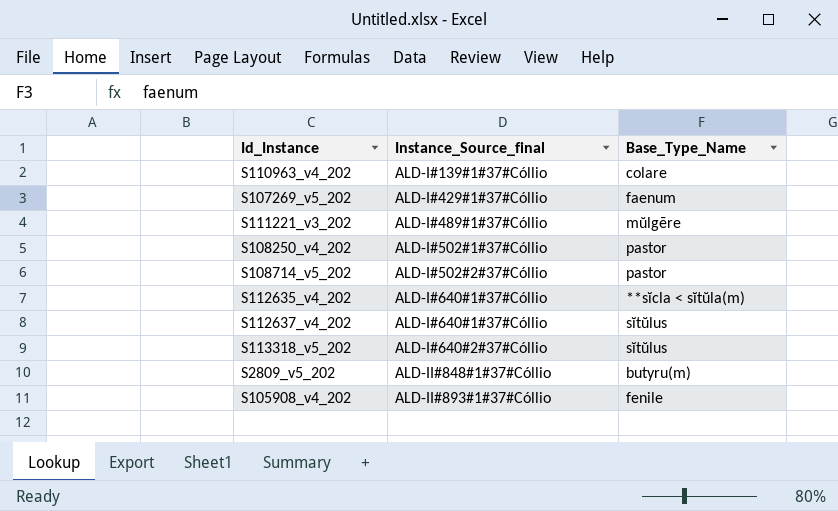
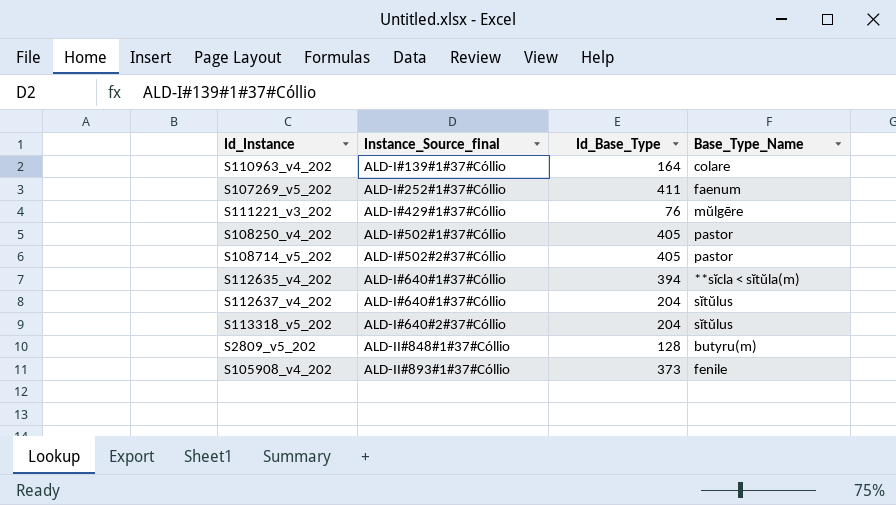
column Id_Base_Type | position: none -> 3
S107269_v5_202 | Instance_Source_final: ALD-I#429#1#37#Cóllio -> ALD-I#252#1#37#Cóllio
S111221_v3_202 | Instance_Source_final: ALD-I#489#1#37#Cóllio -> ALD-I#429#1#37#Cóllio

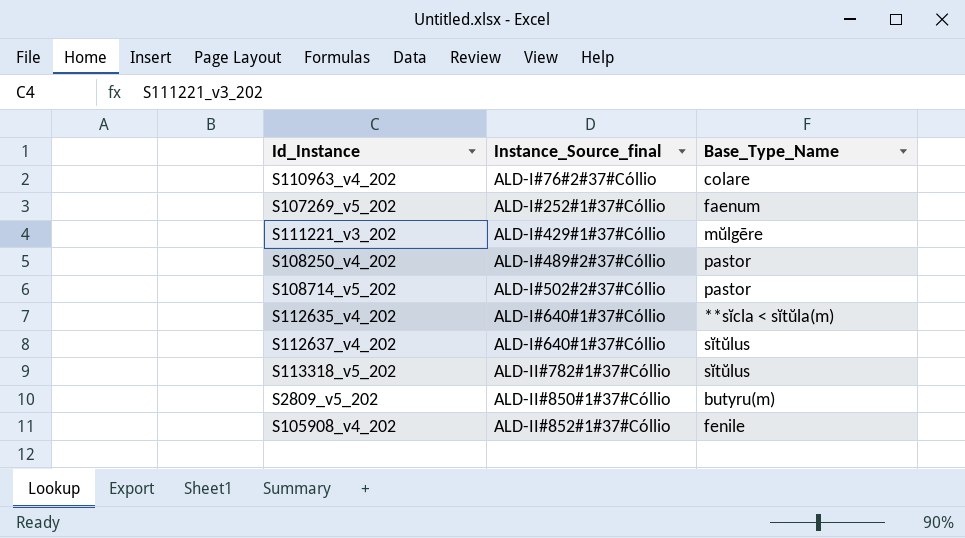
column Id_Base_Type | position: 3 -> none
S110963_v4_202 | Instance_Source_final: ALD-I#139#1#37#Cóllio -> ALD-I#76#2#37#Cóllio
S108250_v4_202 | Instance_Source_final: ALD-I#502#1#37#Cóllio -> ALD-I#489#2#37#Cóllio
S113318_v5_202 | Instance_Source_final: ALD-I#640#2#37#Cóllio -> ALD-II#782#1#37#Cóllio
S2809_v5_202 | Instance_Source_final: ALD-II#848#1#37#Cóllio -> ALD-II#850#1#37#Cóllio
S105908_v4_202 | Instance_Source_final: ALD-II#893#1#37#Cóllio -> ALD-II#852#1#37#Cóllio

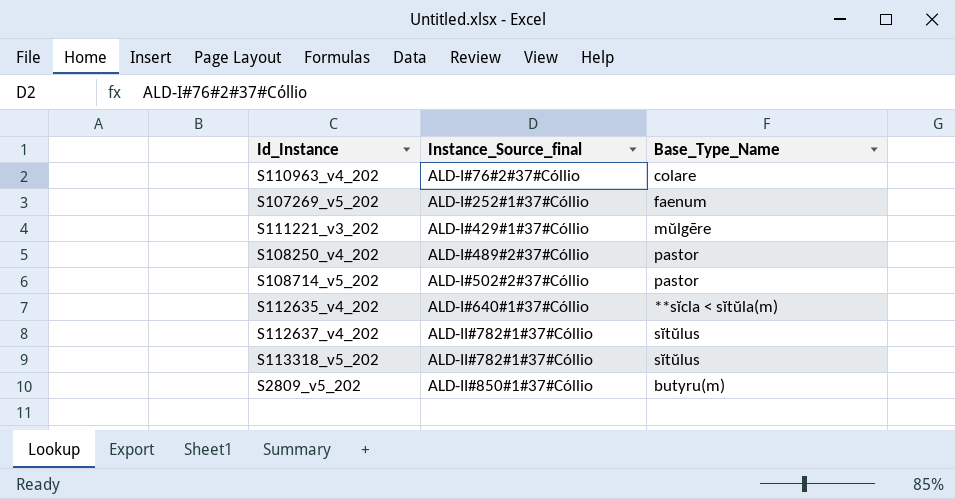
row S105908_v4_202: ALD-II#852#1#37#Cóllio | fenile -> none
S112637_v4_202 | Instance_Source_final: ALD-I#640#1#37#Cóllio -> ALD-II#782#1#37#Cóllio

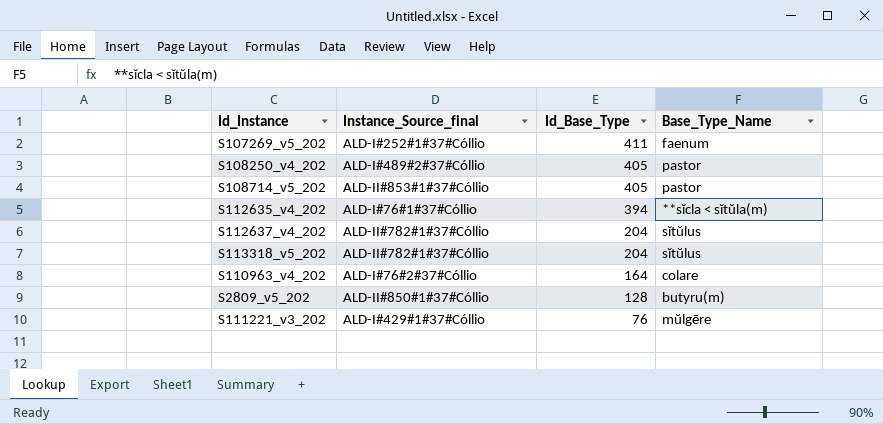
row order: Instance_Source_final ascending -> Id_Base_Type descending
column Id_Base_Type | position: none -> 3
S108714_v5_202 | Instance_Source_final: ALD-I#502#2#37#Cóllio -> ALD-II#853#1#37#Cóllio
S112635_v4_202 | Instance_Source_final: ALD-I#640#1#37#Cóllio -> ALD-I#76#1#37#Cóllio

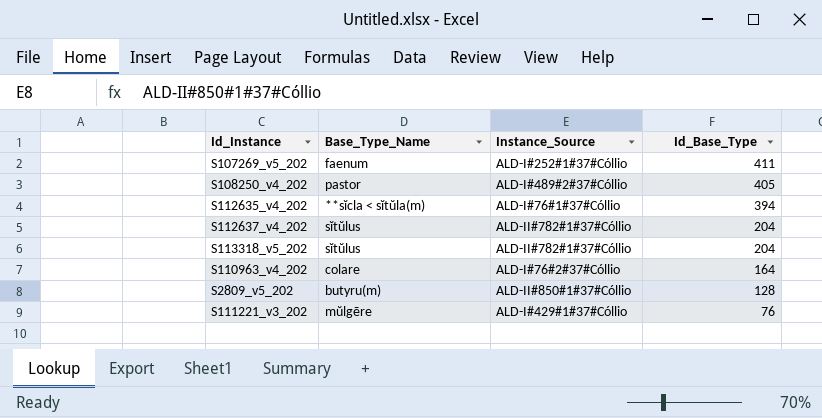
column Base_Type_Name | position: 4 -> 2
column name: Instance_Source_final -> Instance_Source
row S108714_v5_202: ALD-II#853#1#37#Cóllio | 405 | pastor -> none

